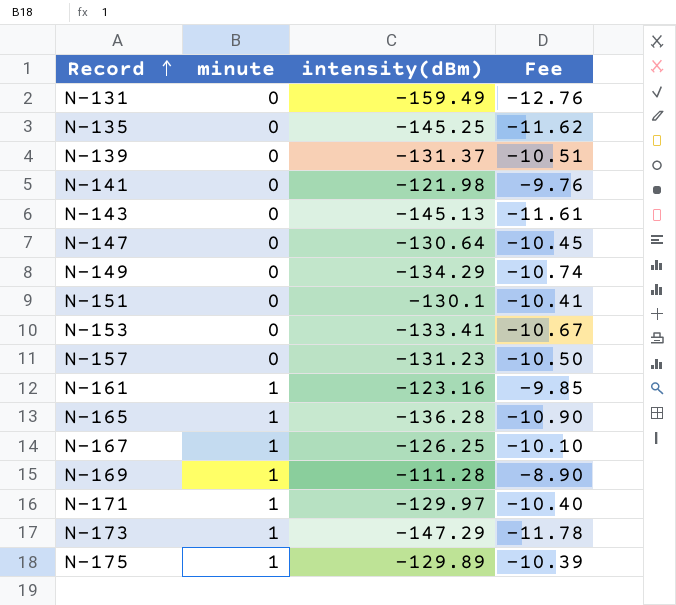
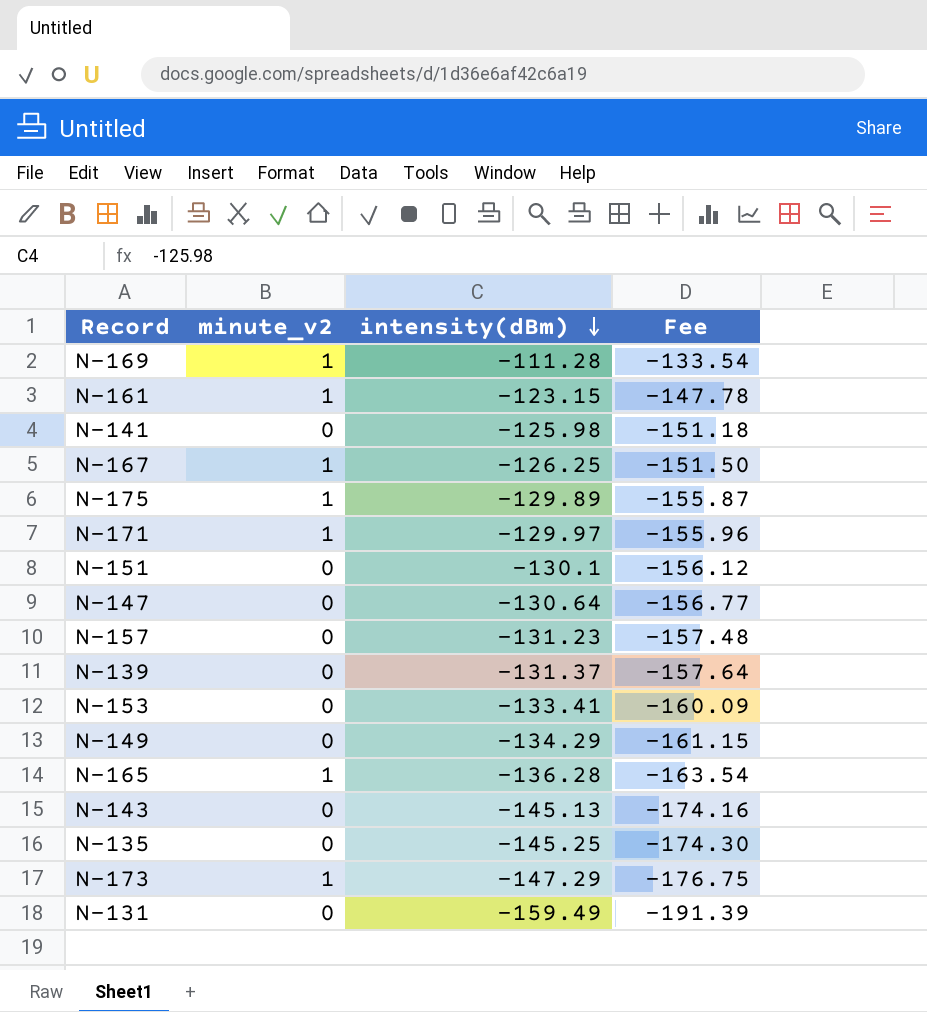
row order: Record ascending -> intensity(dBm) descending
column name: minute -> minute_v2
column Fee | formula: [intensity(dBm)] * 0.08 -> [intensity(dBm)] * 1.2
N-161 | intensity(dBm): -123.16 -> -123.15
N-141 | intensity(dBm): -121.98 -> -125.98

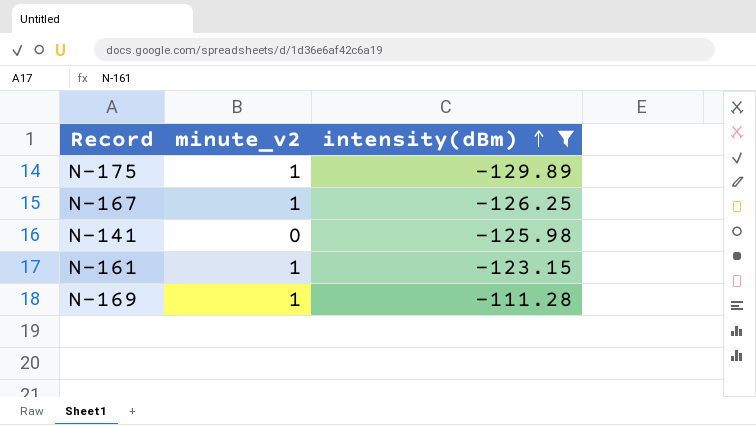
filter: none -> intensity(dBm) >= -129.89
row order: intensity(dBm) descending -> intensity(dBm) ascending
column Fee | formula: [intensity(dBm)] * 1.2 -> none

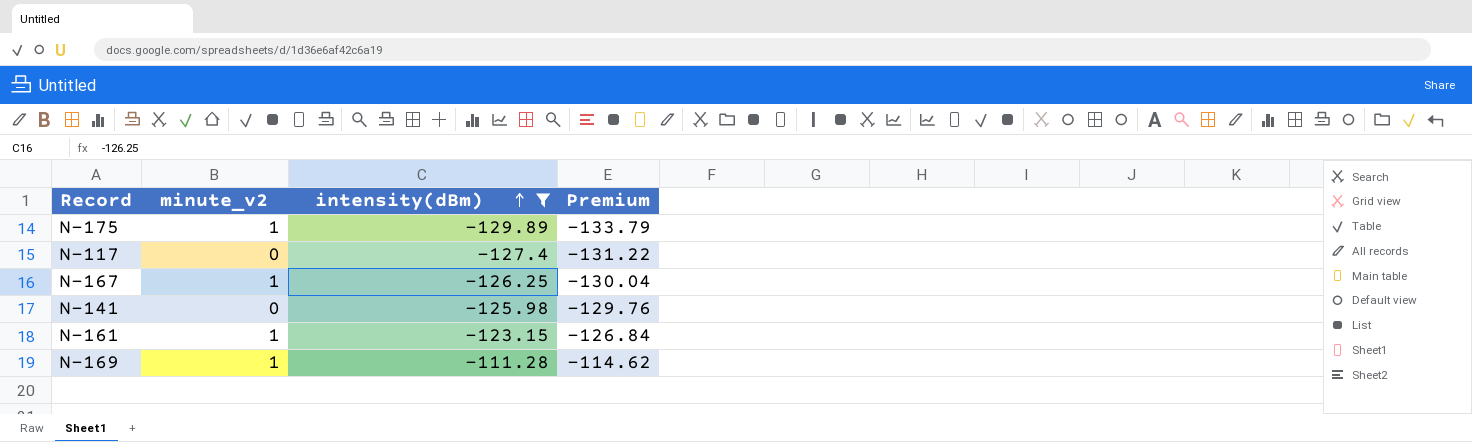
column Premium | formula: none -> [intensity(dBm)] * 1.03
row N-117: none -> 0 | -127.4 | -131.22

